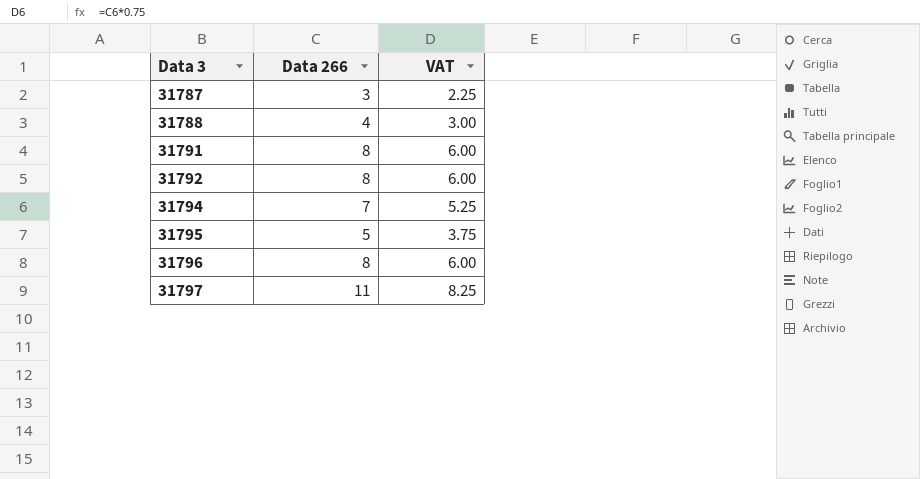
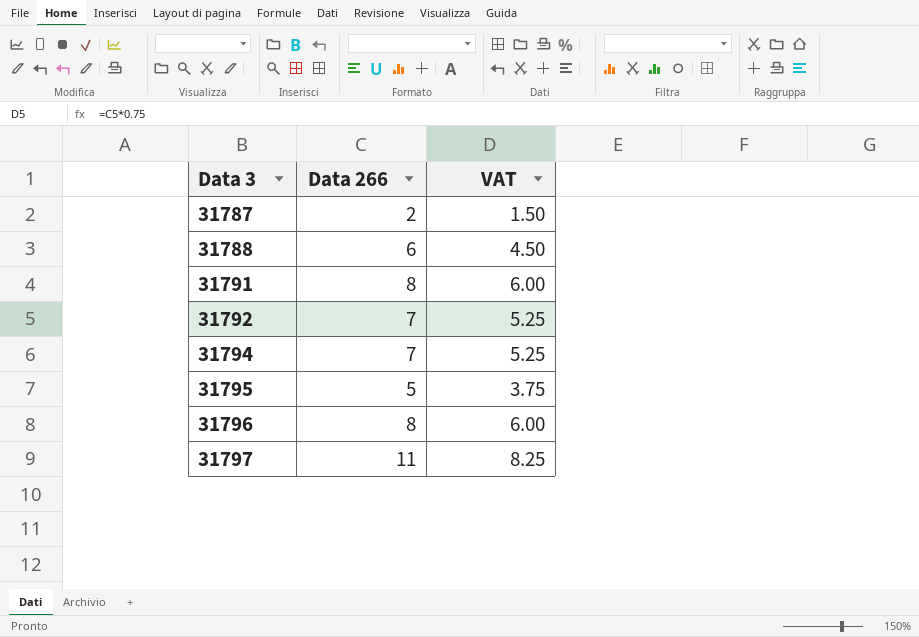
31787 | Data 266: 3 -> 2
31787 | VAT: 2.25 -> 1.50
31788 | Data 266: 4 -> 6
31788 | VAT: 3.00 -> 4.50
31792 | Data 266: 8 -> 7
31792 | VAT: 6.00 -> 5.25

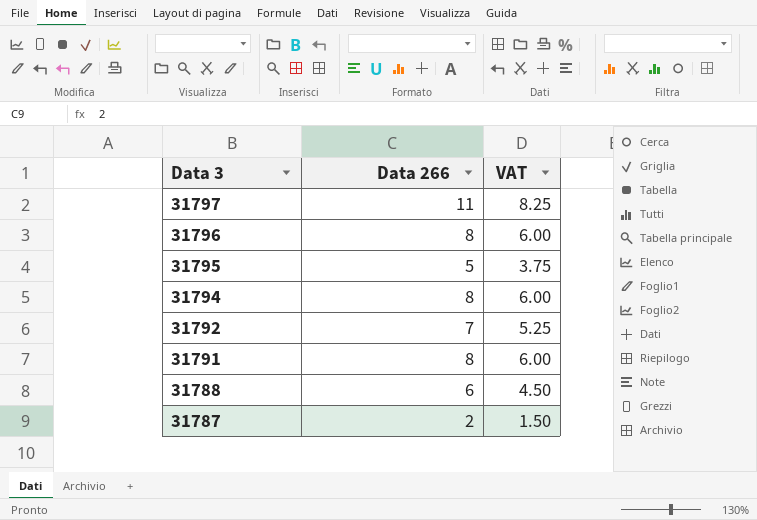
row order: Data 3 ascending -> Data 3 descending
31794 | Data 266: 7 -> 8
31794 | VAT: 5.25 -> 6.00

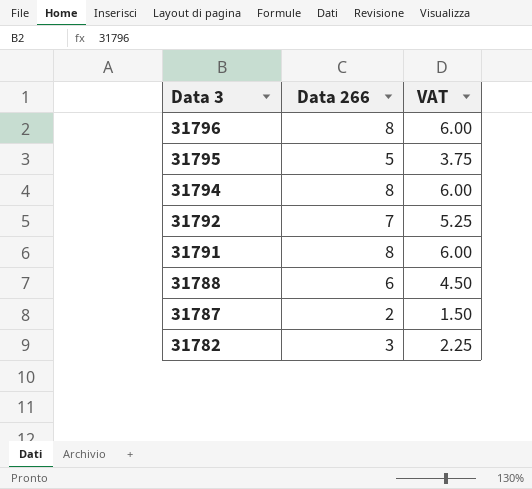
row 31797: 11 | 8.25 -> none
row 31782: none -> 3 | 2.25

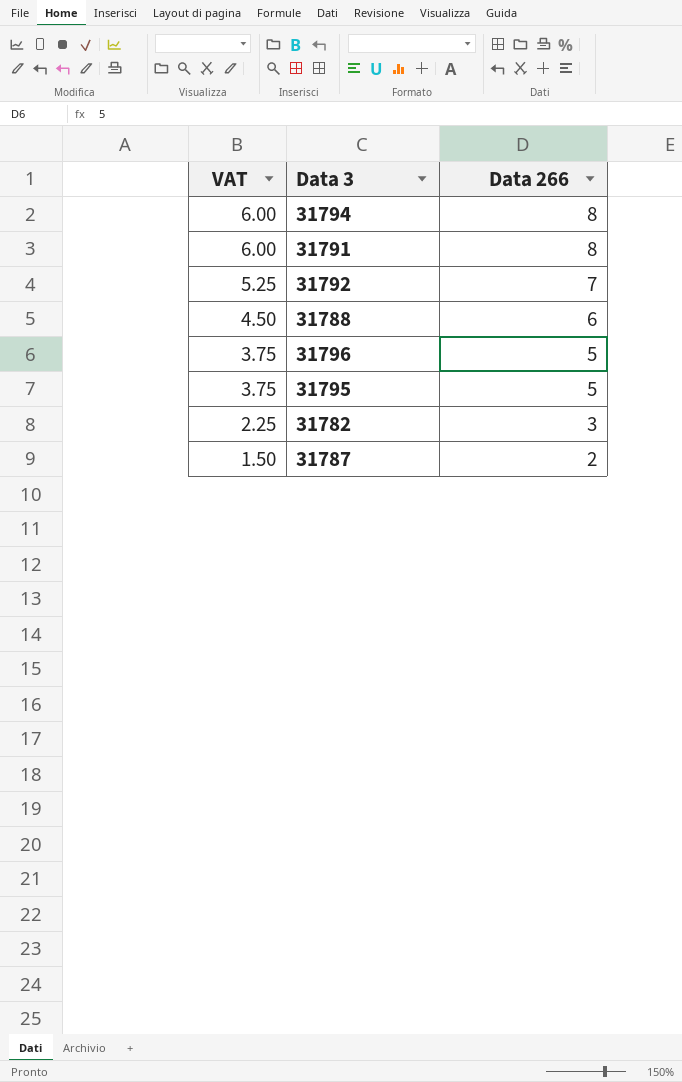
row order: Data 3 descending -> VAT descending
column VAT | position: 3 -> 1
31796 | VAT: 6.00 -> 3.75
31796 | Data 266: 8 -> 5

